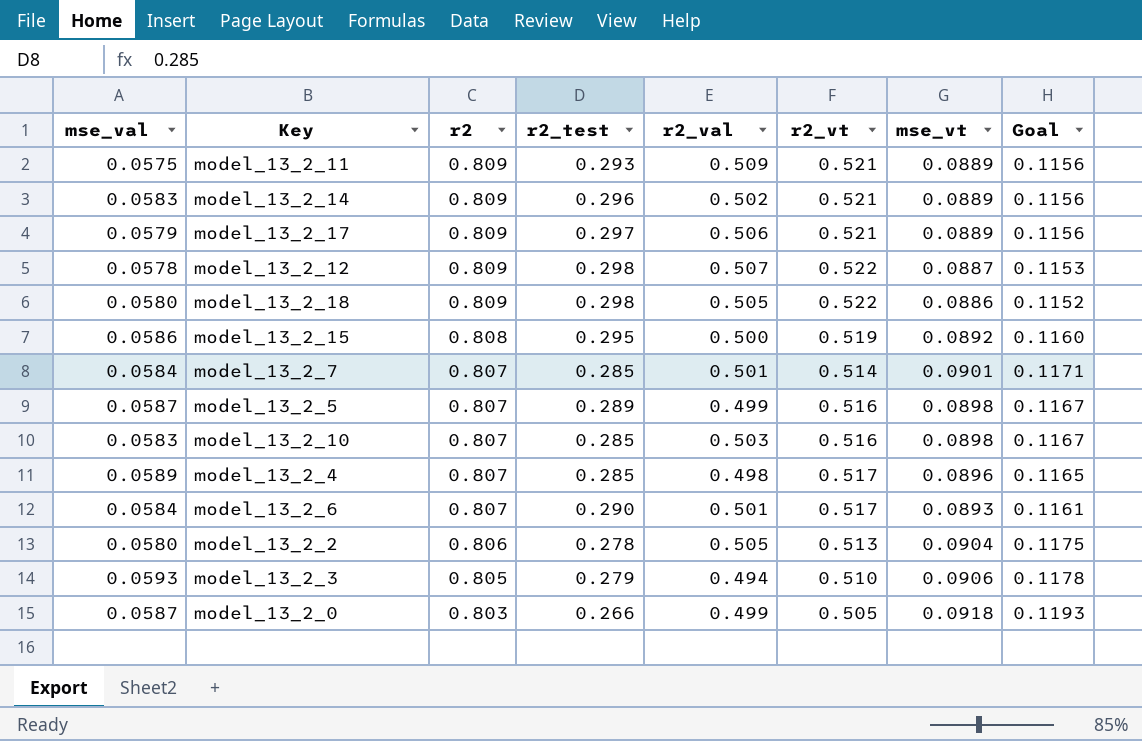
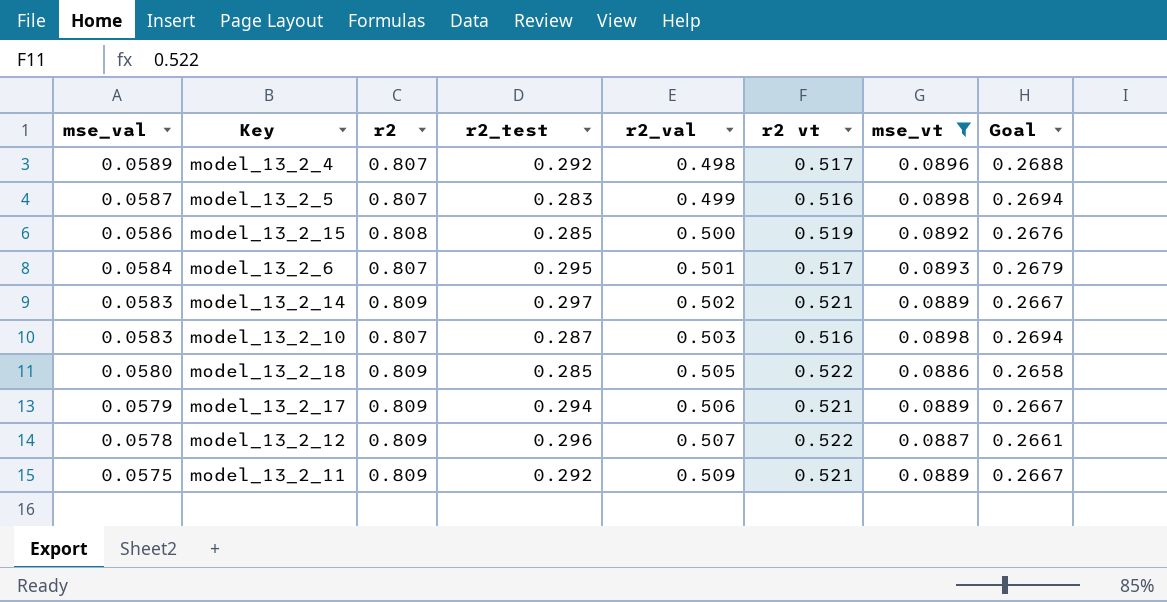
filter: none -> mse_vt <= 0.0898
row order: r2 descending -> mse_val descending
column name: r2_vt -> r2 vt
column Goal | formula: [mse_vt] * 1.3 -> [mse_vt] * 3
model_13_2_4 | r2_test: 0.285 -> 0.292
model_13_2_5 | r2_test: 0.289 -> 0.283
model_13_2_15 | r2_test: 0.295 -> 0.285
model_13_2_6 | r2_test: 0.290 -> 0.295
model_13_2_14 | r2_test: 0.296 -> 0.297
model_13_2_10 | r2_test: 0.285 -> 0.287
model_13_2_18 | r2_test: 0.298 -> 0.285
model_13_2_17 | r2_test: 0.297 -> 0.294
model_13_2_12 | r2_test: 0.298 -> 0.296
model_13_2_11 | r2_test: 0.293 -> 0.292

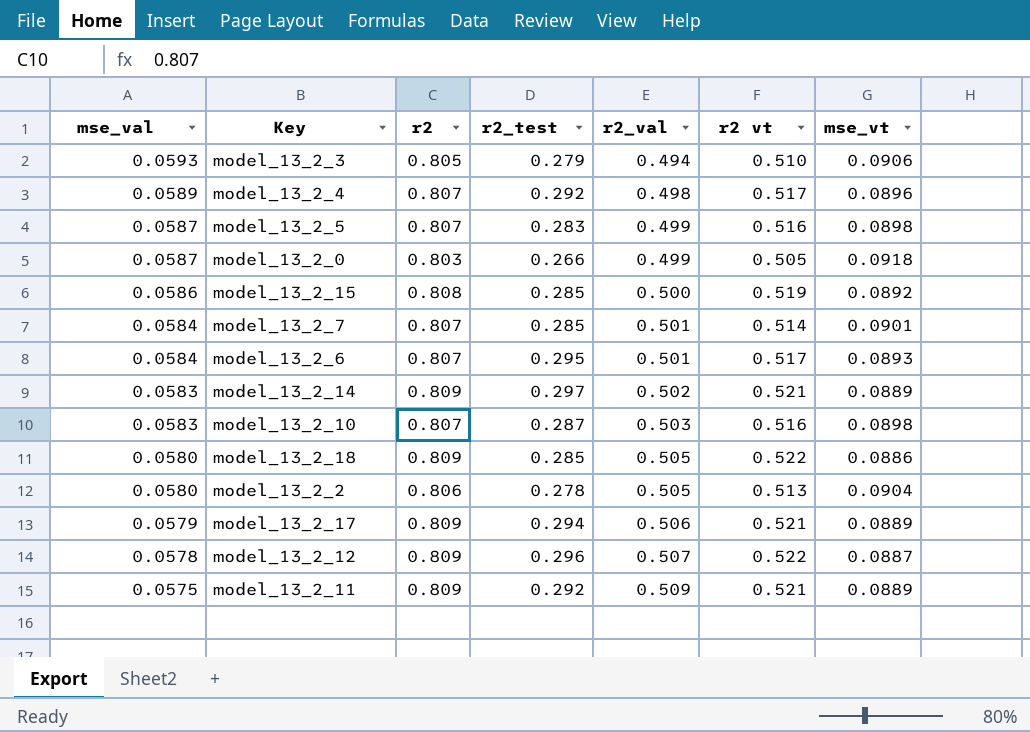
filter: mse_vt <= 0.0898 -> none
column Goal | formula: [mse_vt] * 3 -> none

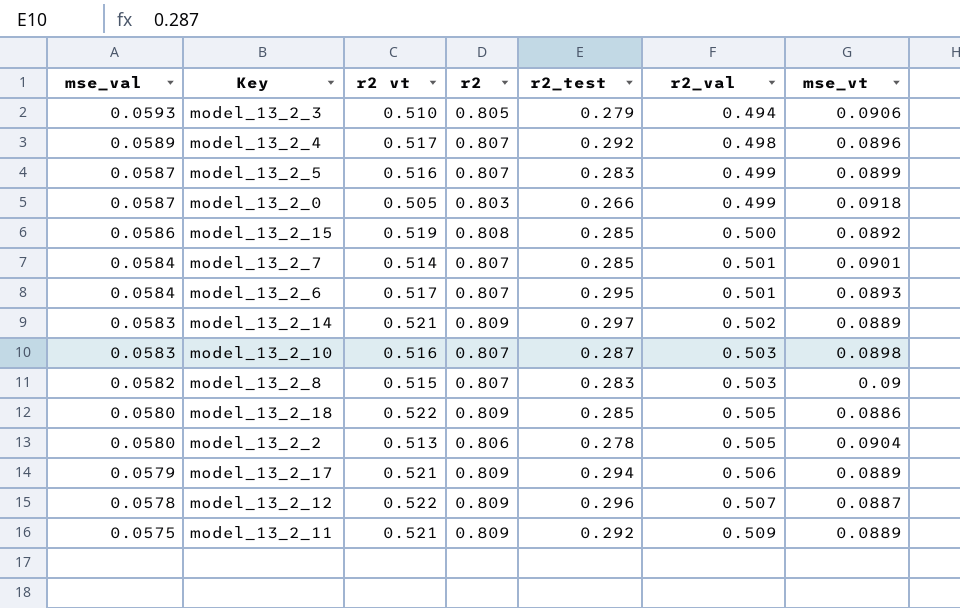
column r2 vt | position: 6 -> 3
model_13_2_5 | mse_vt: 0.0898 -> 0.0899
row model_13_2_8: none -> 0.0582 | 0.515 | 0.807 | 0.283 | 0.503 | 0.09

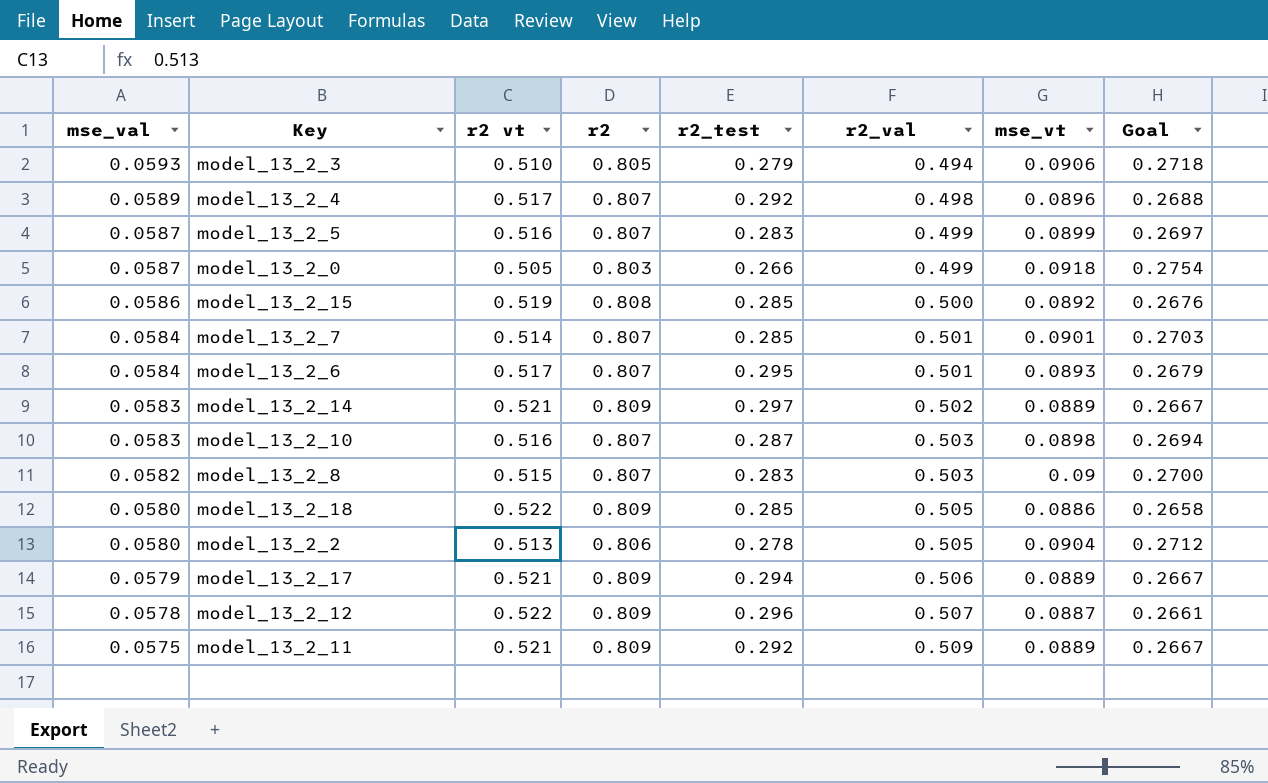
column Goal | formula: none -> [mse_vt] * 3

